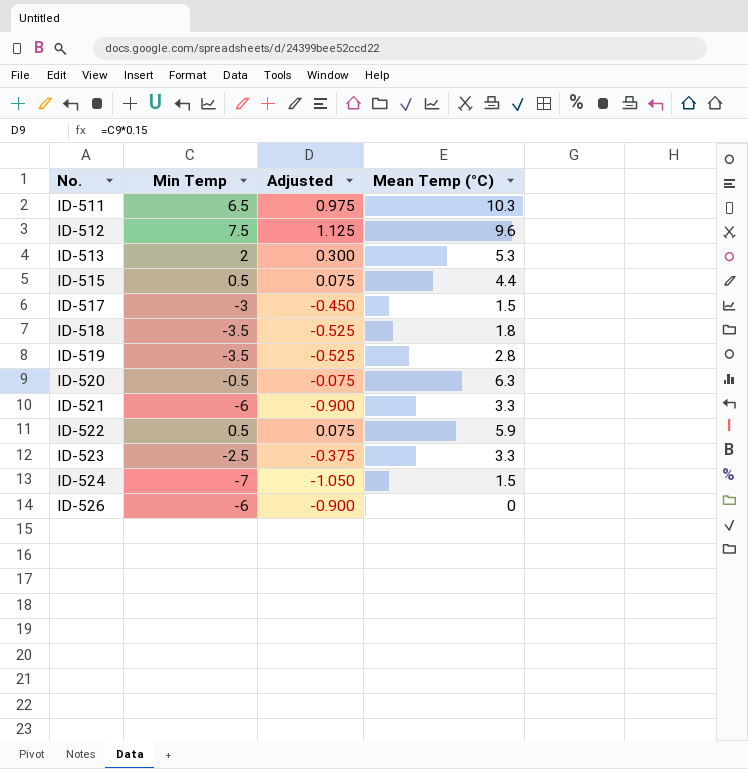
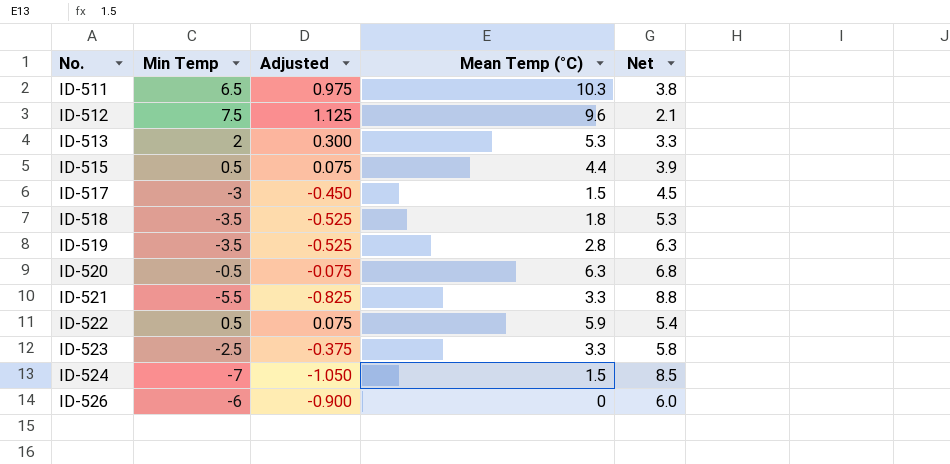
column Net | formula: none -> [Mean Temp (°C)] - [Min Temp]
ID-521 | Min Temp: -6 -> -5.5
ID-521 | Adjusted: -0.900 -> -0.825

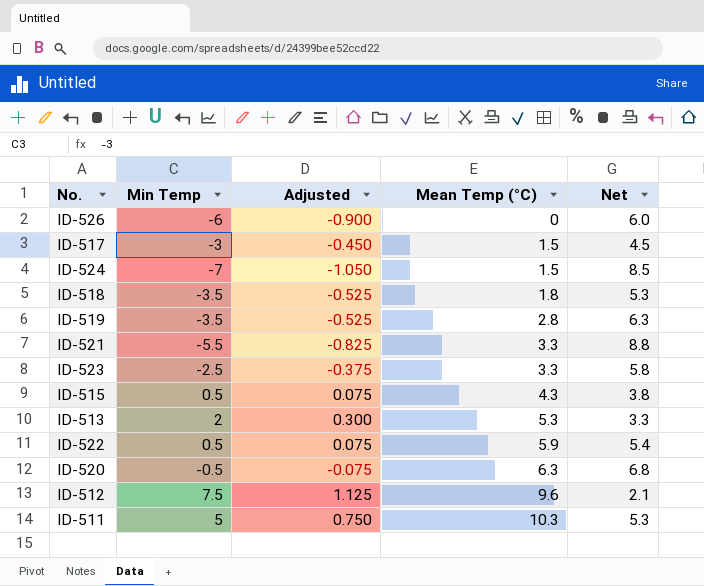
row order: No. ascending -> Mean Temp (°C) ascending
ID-515 | Mean Temp (°C): 4.4 -> 4.3
ID-515 | Net: 3.9 -> 3.8
ID-511 | Min Temp: 6.5 -> 5
ID-511 | Adjusted: 0.975 -> 0.750
ID-511 | Net: 3.8 -> 5.3

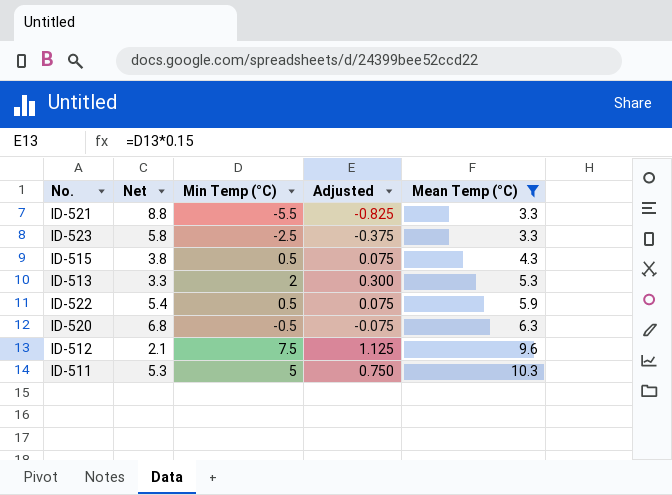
filter: none -> Mean Temp (°C) >= 3.3
column Net | position: 5 -> 2
column name: Min Temp -> Min Temp (°C)

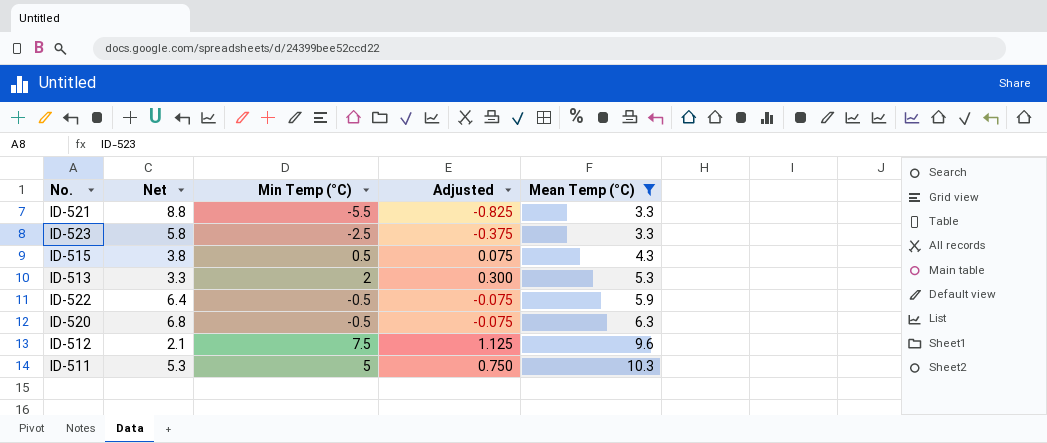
ID-522 | Net: 5.4 -> 6.4
ID-522 | Min Temp (°C): 0.5 -> -0.5
ID-522 | Adjusted: 0.075 -> -0.075

